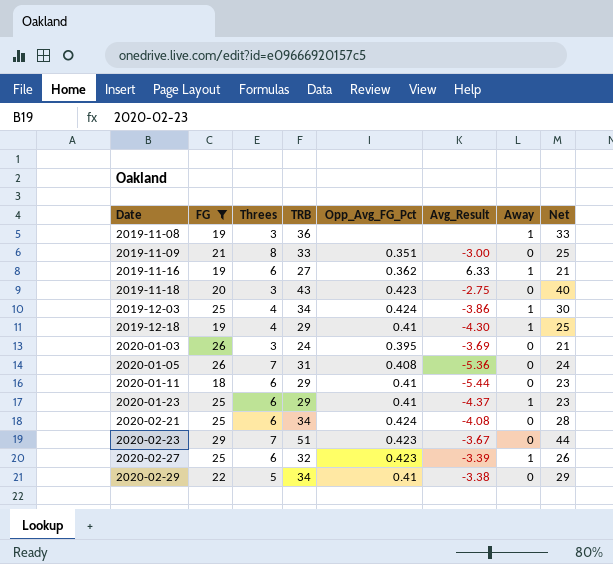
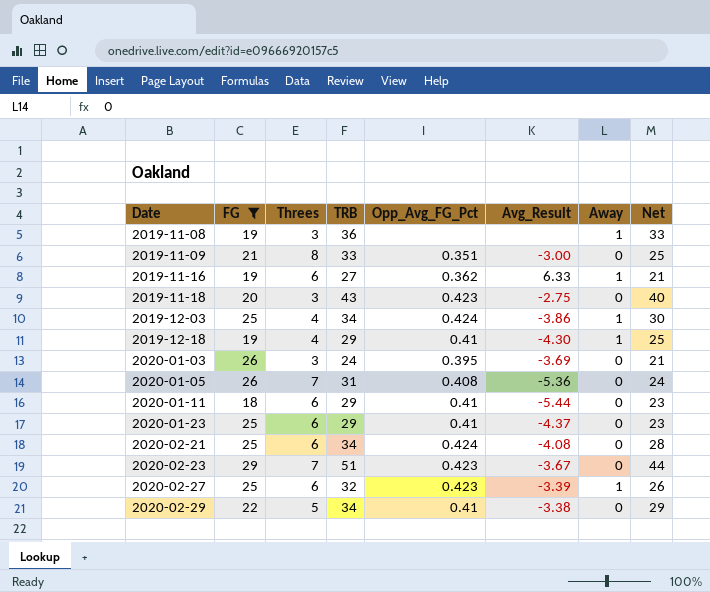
2020-01-23 | Away: 1 -> 0

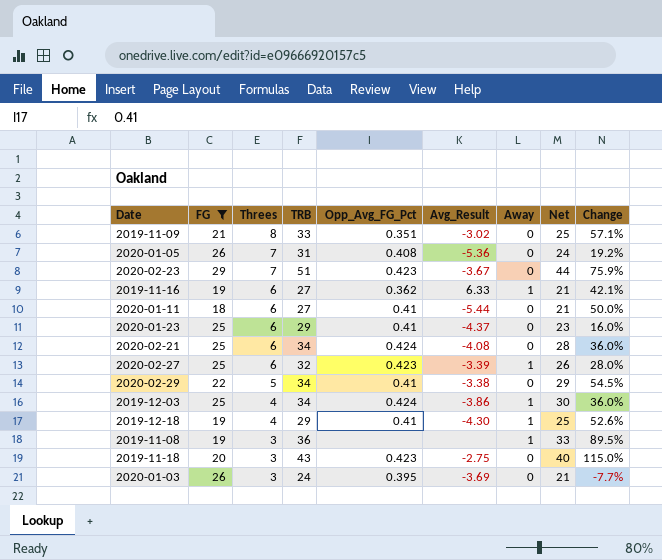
row order: Date ascending -> Threes descending
column Change | formula: none -> ([TRB] - [FG]) / [FG]
2019-11-09 | Avg_Result: -3.00 -> -3.02
2020-01-11 | TRB: 29 -> 27
2020-01-11 | Net: 23 -> 21

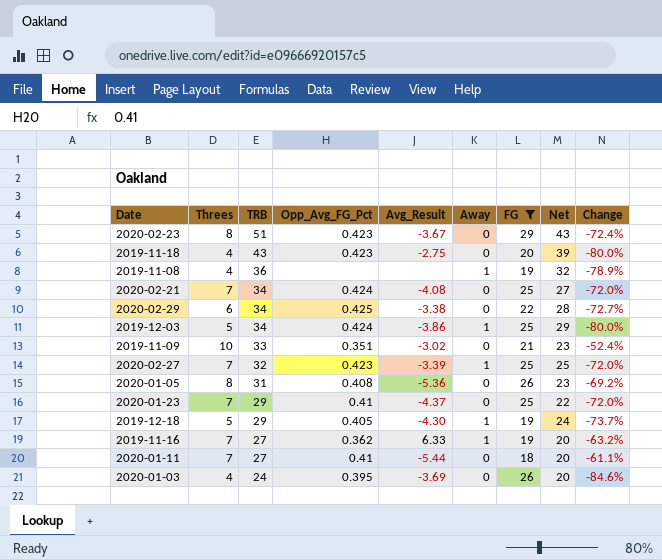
row order: Threes descending -> TRB descending
column FG | position: 2 -> 7
column Change | formula: ([TRB] - [FG]) / [FG] -> ([Threes] - [FG]) / [FG]
2020-02-23 | Threes: 7 -> 8
2020-02-23 | Net: 44 -> 43
2019-11-18 | Threes: 3 -> 4
2019-11-18 | Net: 40 -> 39
2019-11-08 | Threes: 3 -> 4
2019-11-08 | Net: 33 -> 32
2020-02-21 | Threes: 6 -> 7
2020-02-21 | Net: 28 -> 27
2020-02-29 | Threes: 5 -> 6
2020-02-29 | Opp_Avg_FG_Pct: 0.41 -> 0.425
2020-02-29 | Net: 29 -> 28
2019-12-03 | Threes: 4 -> 5
2019-12-03 | Net: 30 -> 29
2019-11-09 | Threes: 8 -> 10
2019-11-09 | Net: 25 -> 23
2020-02-27 | Threes: 6 -> 7
2020-02-27 | Net: 26 -> 25
2020-01-05 | Threes: 7 -> 8
2020-01-05 | Net: 24 -> 23
2020-01-23 | Threes: 6 -> 7
2020-01-23 | Net: 23 -> 22
2019-12-18 | Threes: 4 -> 5
2019-12-18 | Opp_Avg_FG_Pct: 0.41 -> 0.405
2019-12-18 | Net: 25 -> 24
2019-11-16 | Threes: 6 -> 7
2019-11-16 | Net: 21 -> 20
2020-01-11 | Threes: 6 -> 7
2020-01-11 | Net: 21 -> 20
2020-01-03 | Threes: 3 -> 4
2020-01-03 | Net: 21 -> 20

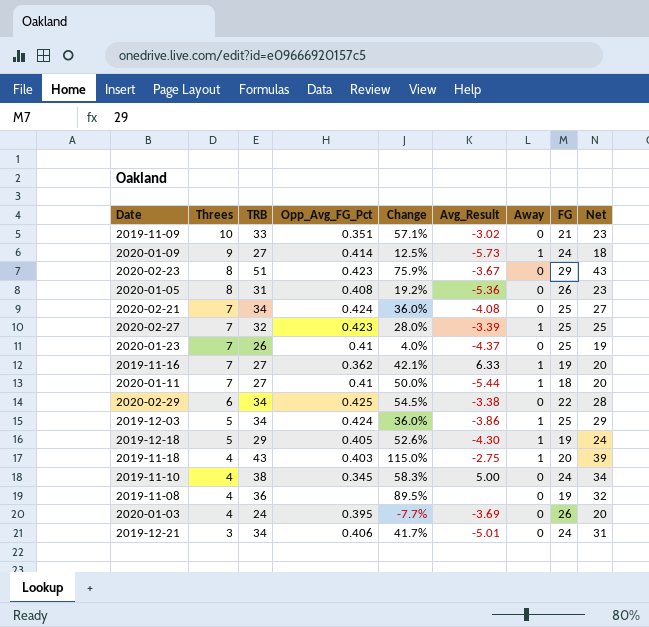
filter: FG != 24 -> none
row order: TRB descending -> Threes descending
column Change | formula: ([Threes] - [FG]) / [FG] -> ([TRB] - [FG]) / [FG]
column Change | position: 9 -> 5
2020-01-23 | TRB: 29 -> 26
2020-01-23 | Net: 22 -> 19
2020-01-11 | Away: 0 -> 1
2019-11-18 | Opp_Avg_FG_Pct: 0.423 -> 0.403
2019-11-18 | Away: 0 -> 1
2019-11-08 | Away: 1 -> 0

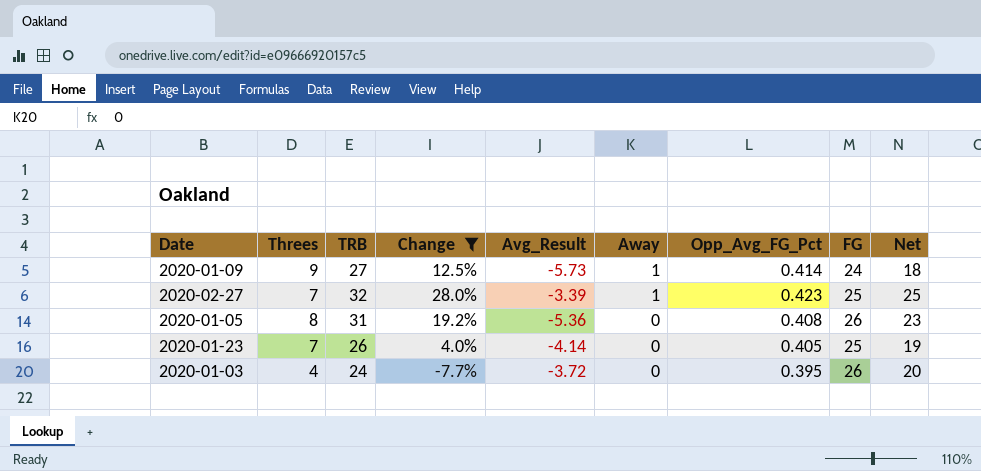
filter: none -> Change <= 28.0%
row order: Threes descending -> Away descending
column Opp_Avg_FG_Pct | position: 4 -> 7
2020-01-23 | Avg_Result: -4.37 -> -4.14
2020-01-23 | Opp_Avg_FG_Pct: 0.41 -> 0.405
2020-01-03 | Avg_Result: -3.69 -> -3.72

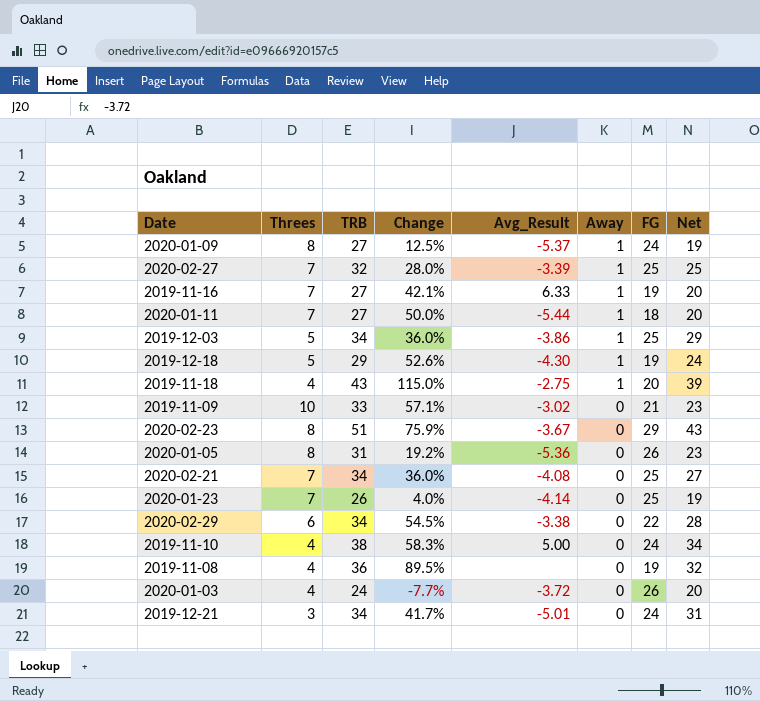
filter: Change <= 28.0% -> none
column Opp_Avg_FG_Pct | position: 7 -> none
2020-01-09 | Threes: 9 -> 8
2020-01-09 | Avg_Result: -5.73 -> -5.37
2020-01-09 | Net: 18 -> 19

